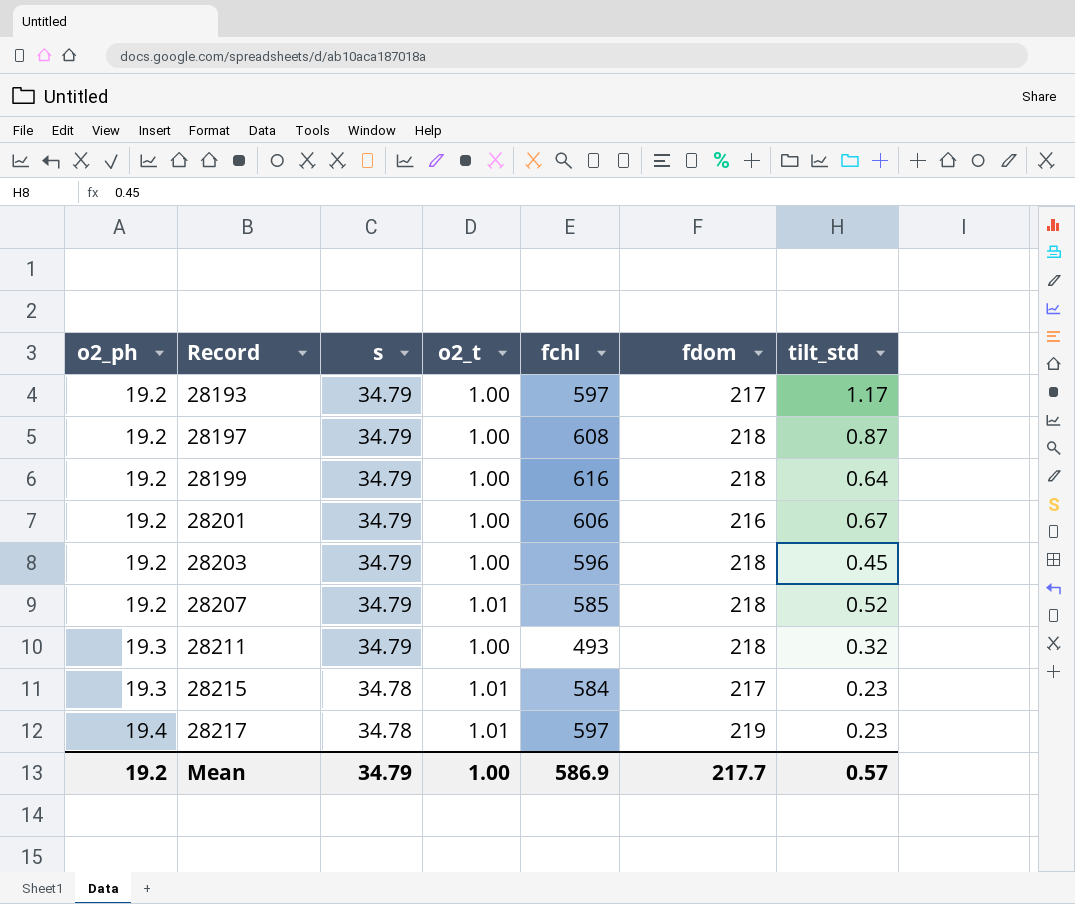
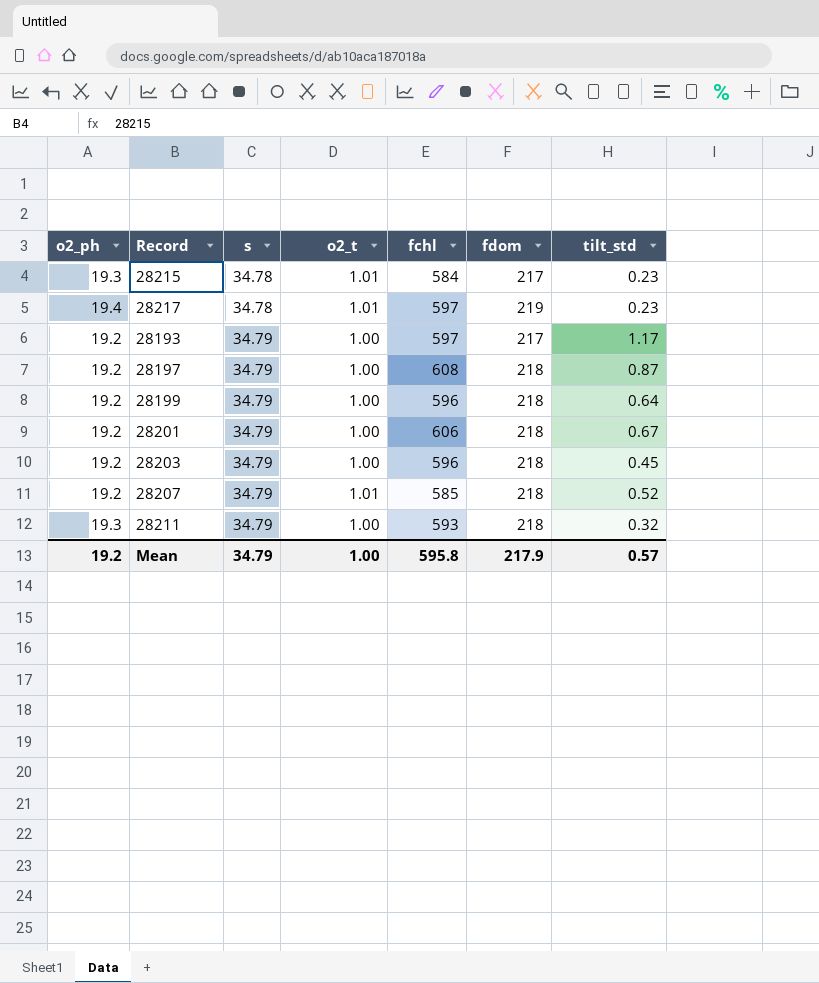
row order: o2_ph ascending -> s ascending
28199 | fchl: 616 -> 596
28201 | fdom: 216 -> 218
28211 | fchl: 493 -> 593
Mean | fchl: 586.9 -> 595.8
Mean | fdom: 217.7 -> 217.9

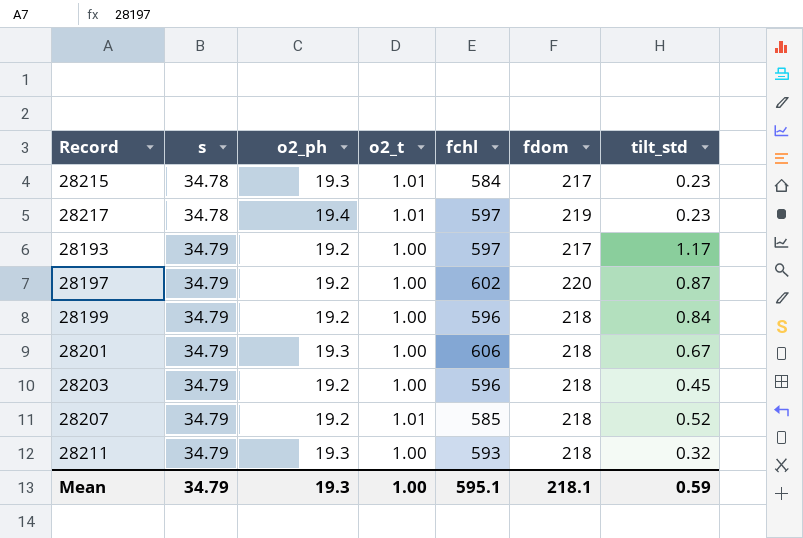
column o2_ph | position: 1 -> 3
28197 | fchl: 608 -> 602
28197 | fdom: 218 -> 220
28199 | tilt_std: 0.64 -> 0.84
28201 | o2_ph: 19.2 -> 19.3
Mean | o2_ph: 19.2 -> 19.3
Mean | fchl: 595.8 -> 595.1
Mean | fdom: 217.9 -> 218.1
Mean | tilt_std: 0.57 -> 0.59

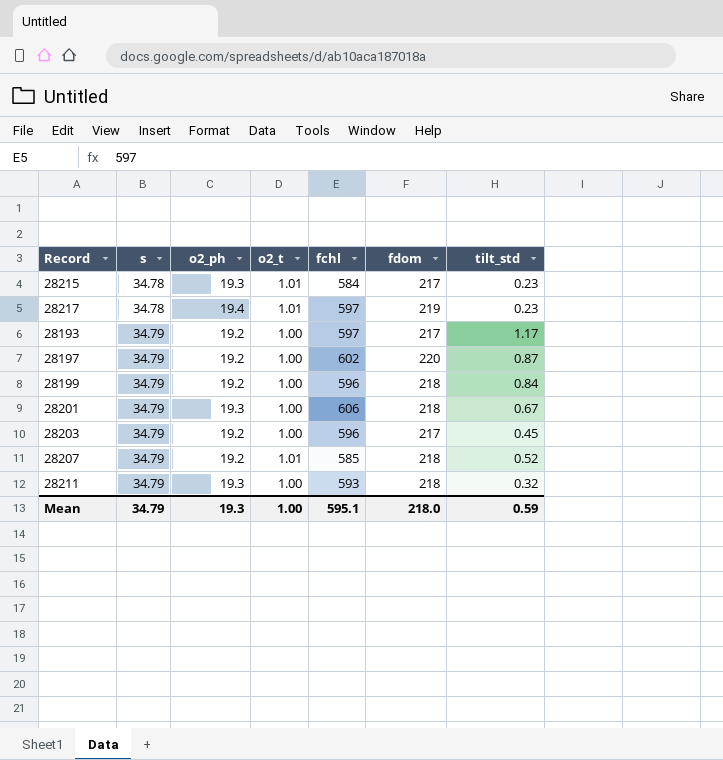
28203 | fdom: 218 -> 217
Mean | fdom: 218.1 -> 218.0

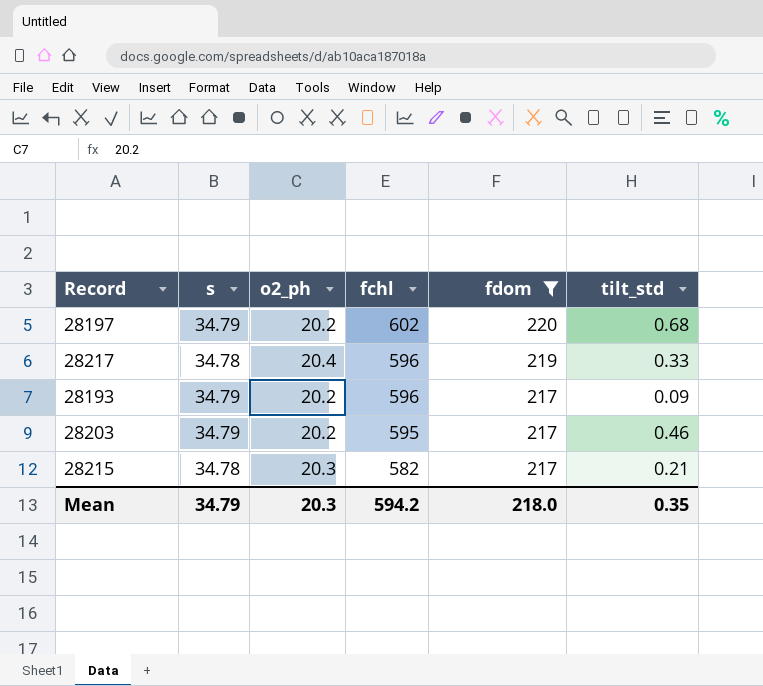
filter: none -> fdom != 218
row order: s ascending -> fchl descending
column o2_t | position: 4 -> none
28197 | o2_ph: 19.2 -> 20.2
28197 | tilt_std: 0.87 -> 0.68
28217 | o2_ph: 19.4 -> 20.4
28217 | fchl: 597 -> 596
28217 | tilt_std: 0.23 -> 0.33
28193 | o2_ph: 19.2 -> 20.2
28193 | fchl: 597 -> 596
28193 | tilt_std: 1.17 -> 0.09
28203 | o2_ph: 19.2 -> 20.2
28203 | fchl: 596 -> 595
28203 | tilt_std: 0.45 -> 0.46
28215 | o2_ph: 19.3 -> 20.3
28215 | fchl: 584 -> 582
28215 | tilt_std: 0.23 -> 0.21
Mean | o2_ph: 19.3 -> 20.3
Mean | fchl: 595.1 -> 594.2
Mean | tilt_std: 0.59 -> 0.35

